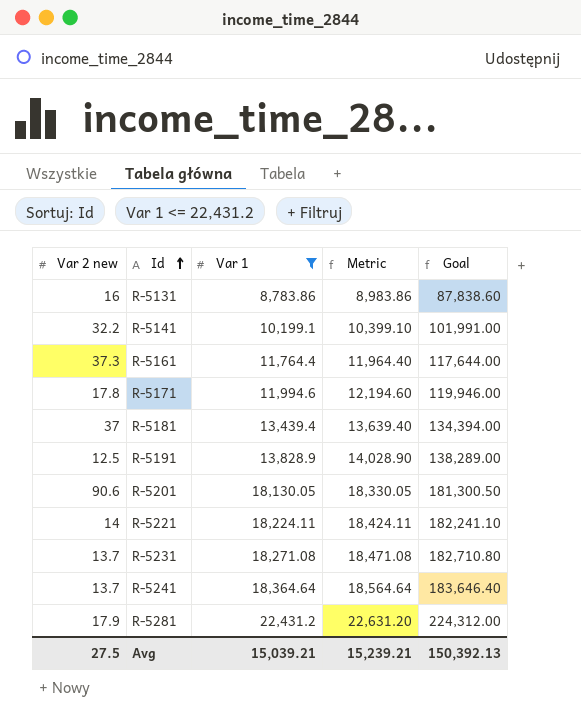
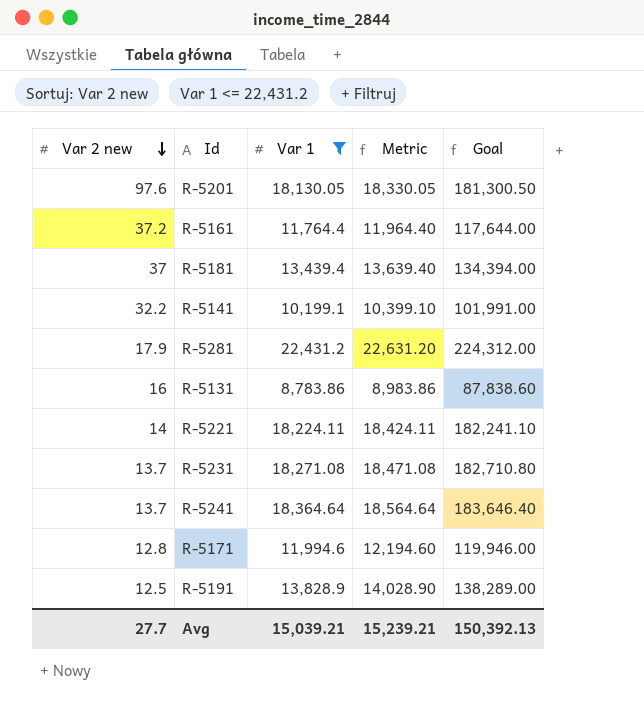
row order: Id ascending -> Var 2 new descending
R-5201 | Var 2 new: 90.6 -> 97.6
R-5161 | Var 2 new: 37.3 -> 37.2
R-5171 | Var 2 new: 17.8 -> 12.8
Avg | Var 2 new: 27.5 -> 27.7

